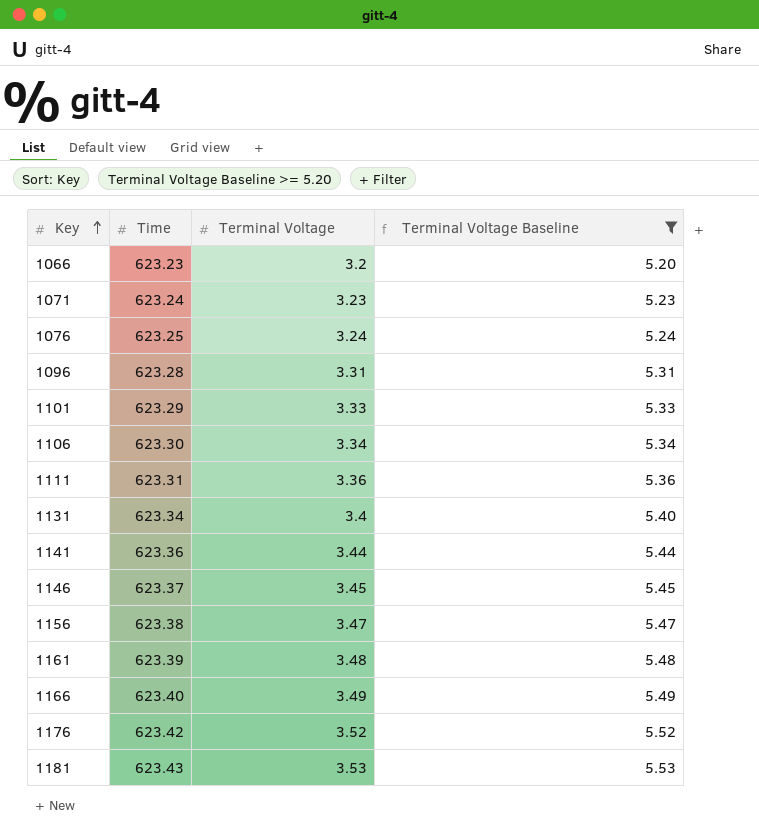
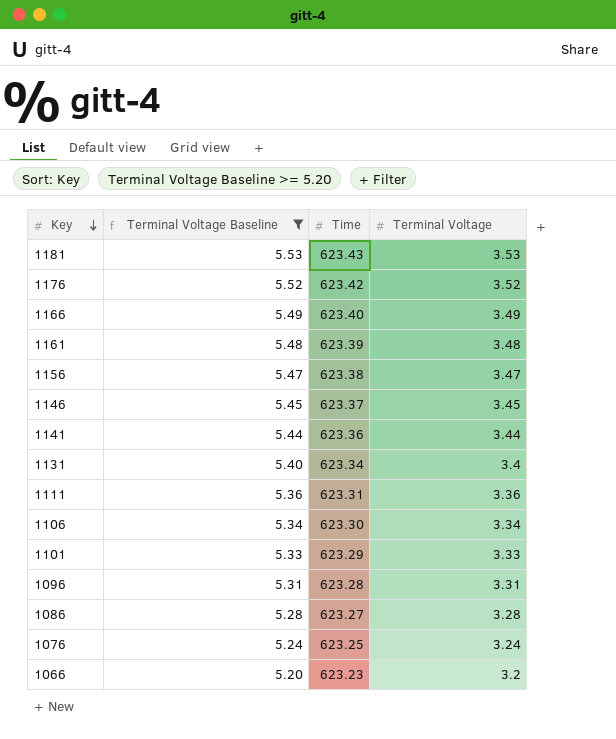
row order: Key ascending -> Key descending
column Terminal Voltage Baseline | position: 4 -> 2
row 1071: 623.24 | 3.23 | 5.23 -> none
row 1086: none -> 5.28 | 623.27 | 3.28

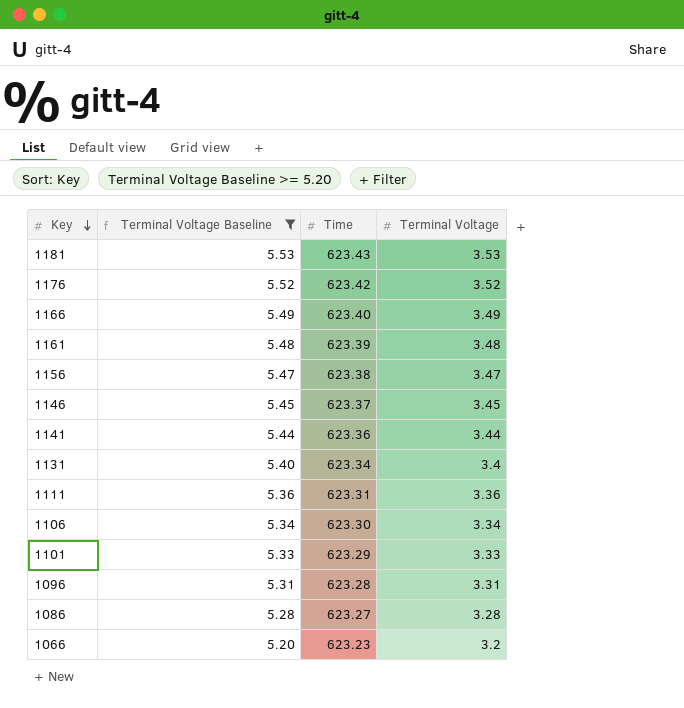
row 1076: 5.24 | 623.25 | 3.24 -> none

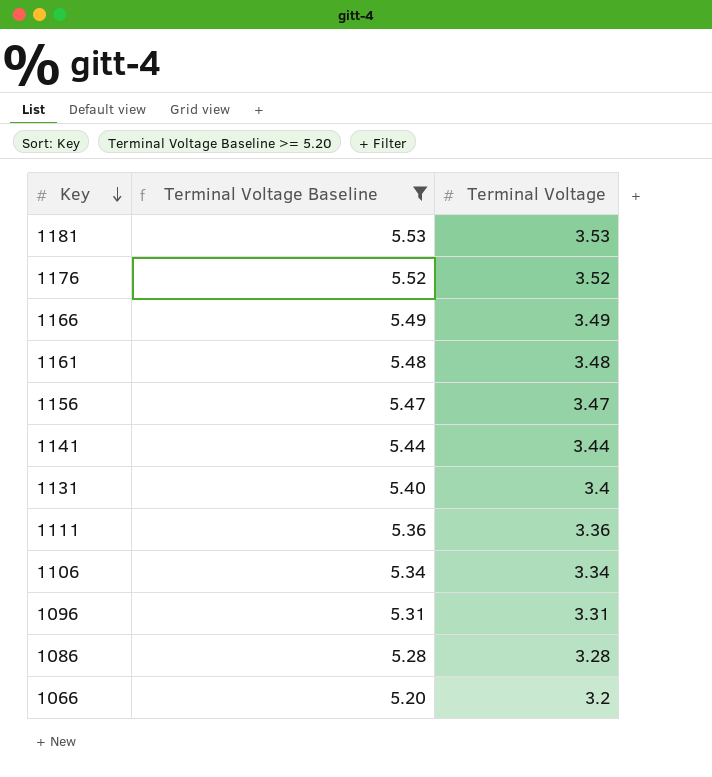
column Time | position: 3 -> none
row 1146: 5.45 | 623.37 | 3.45 -> none
row 1101: 5.33 | 623.29 | 3.33 -> none

